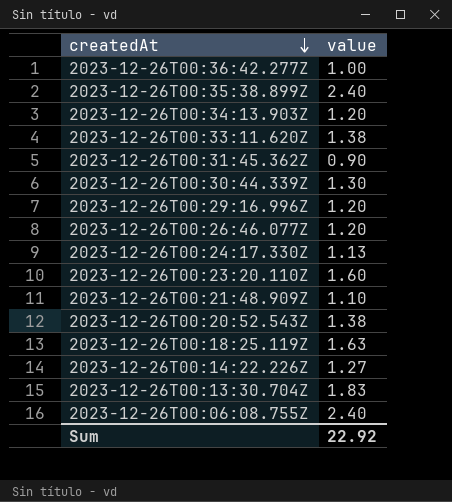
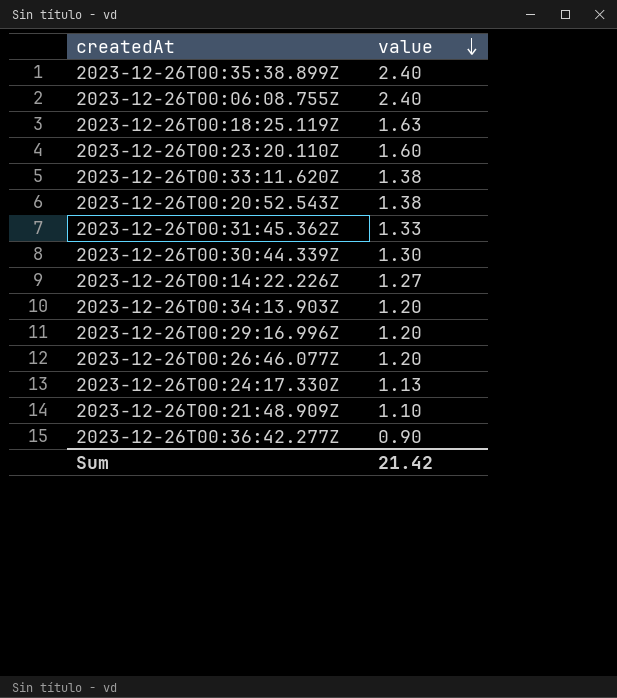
row order: createdAt descending -> value descending
row 2023-12-26T00:13:30.704Z: 1.83 -> none
2023-12-26T00:31:45.362Z | value: 0.90 -> 1.33
2023-12-26T00:36:42.277Z | value: 1.00 -> 0.90
Sum | value: 22.92 -> 21.42

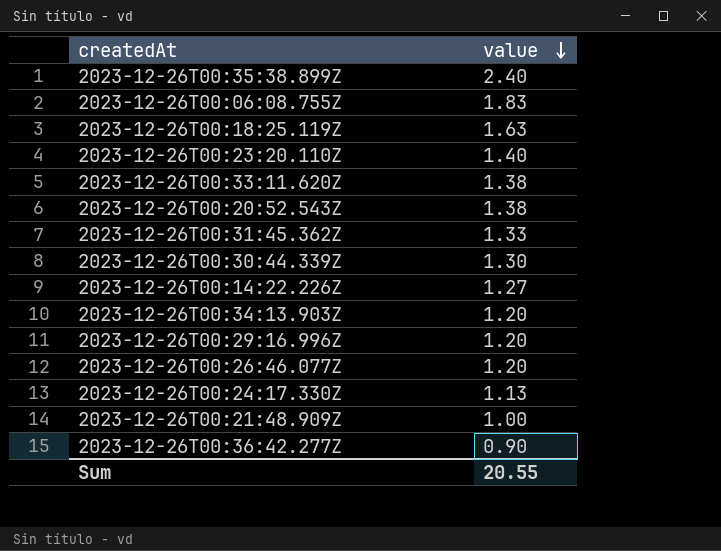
2023-12-26T00:06:08.755Z | value: 2.40 -> 1.83
2023-12-26T00:23:20.110Z | value: 1.60 -> 1.40
2023-12-26T00:21:48.909Z | value: 1.10 -> 1.00
Sum | value: 21.42 -> 20.55

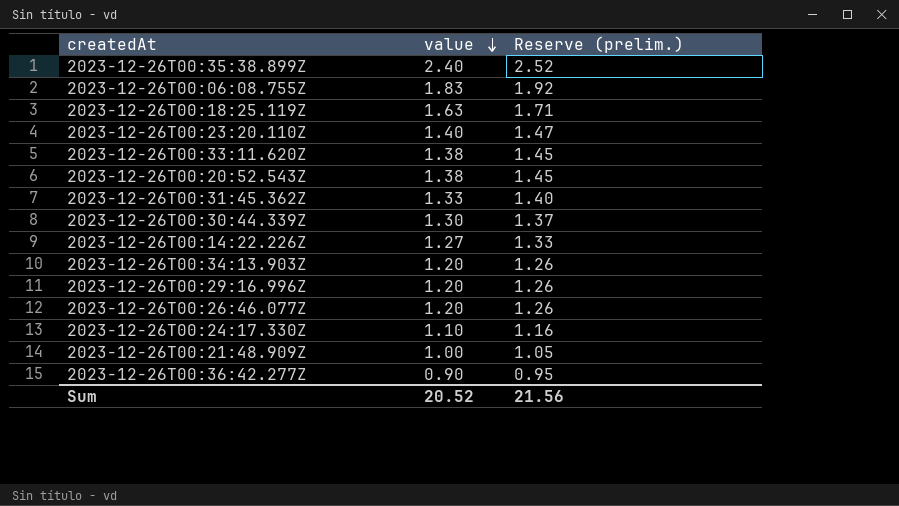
column Reserve (prelim.) | formula: none -> [value] * 1.05
2023-12-26T00:24:17.330Z | value: 1.13 -> 1.10
Sum | value: 20.55 -> 20.52

